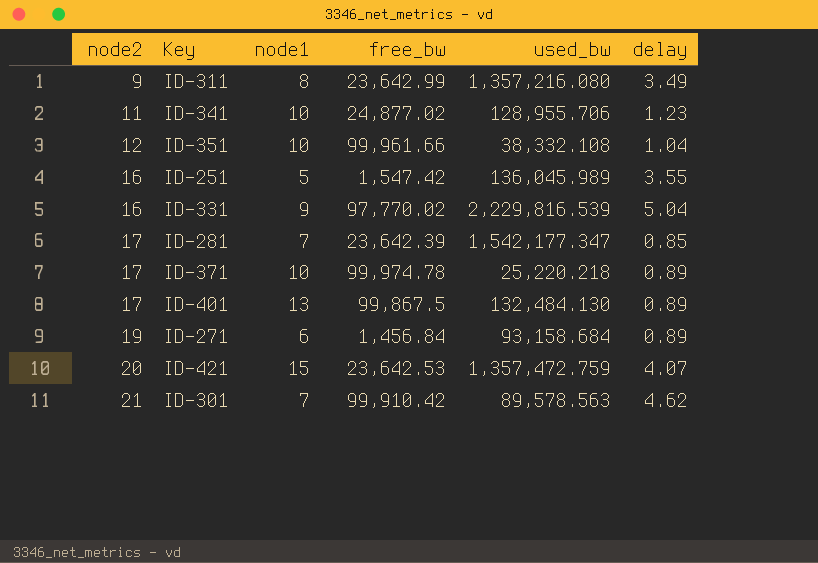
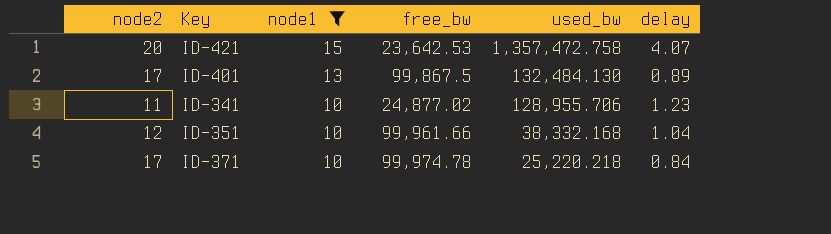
filter: none -> node1 >= 10
row order: node2 ascending -> node1 descending
ID-421 | used_bw: 1,357,472.759 -> 1,357,472.758
ID-351 | used_bw: 38,332.108 -> 38,332.168
ID-371 | delay: 0.89 -> 0.84

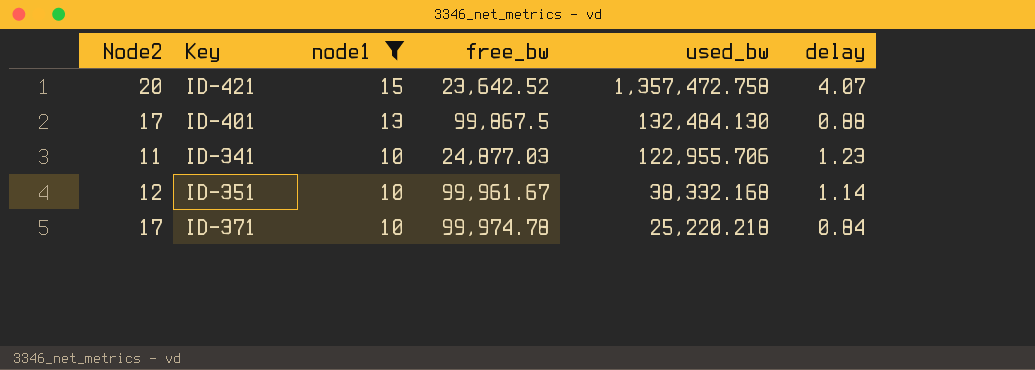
column name: node2 -> Node2
ID-421 | free_bw: 23,642.53 -> 23,642.52
ID-401 | delay: 0.89 -> 0.88
ID-341 | free_bw: 24,877.02 -> 24,877.03
ID-341 | used_bw: 128,955.706 -> 122,955.706
ID-351 | free_bw: 99,961.66 -> 99,961.67
ID-351 | delay: 1.04 -> 1.14

